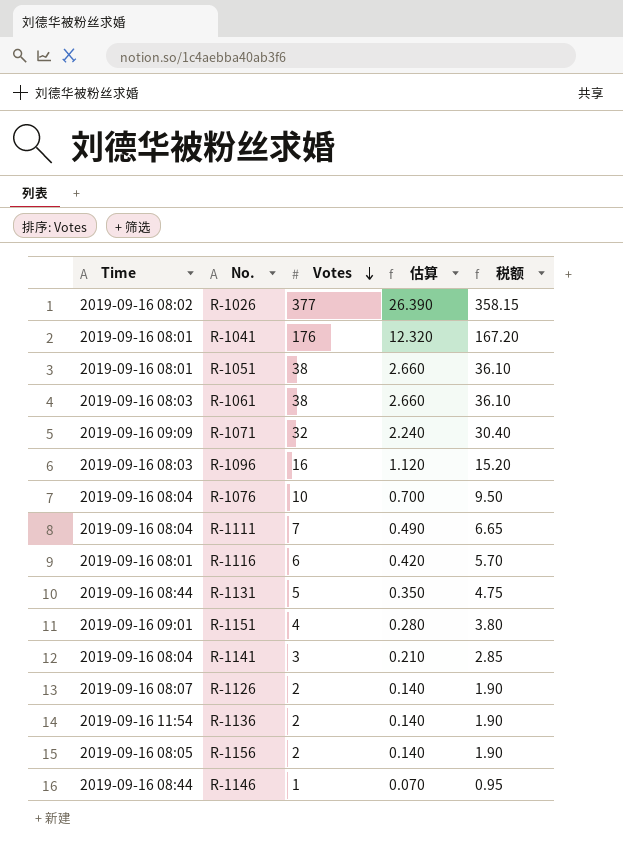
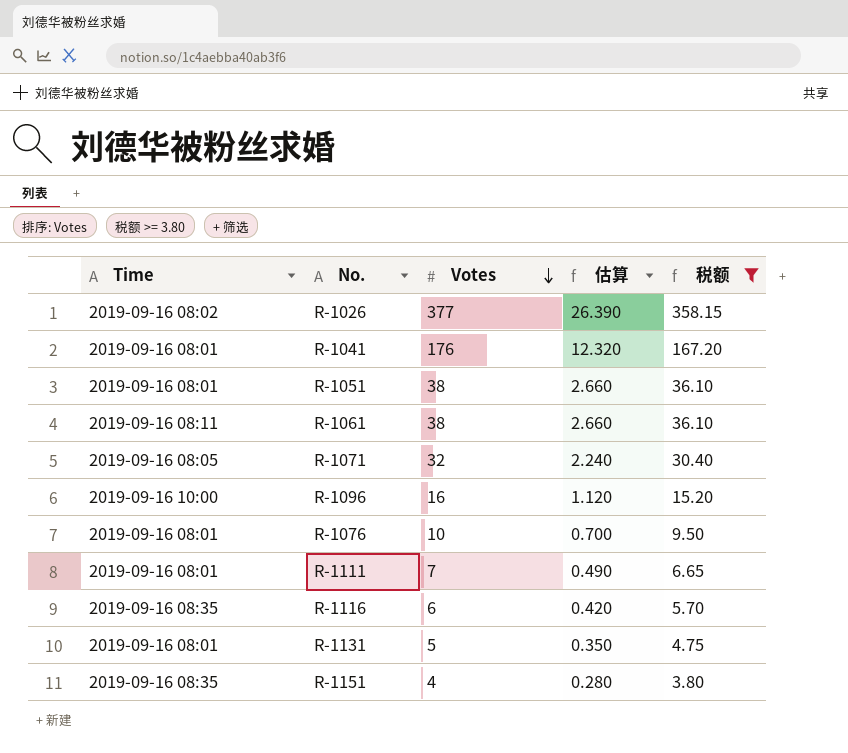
filter: none -> 税额 >= 3.80
R-1061 | Time: 2019-09-16 08:03 -> 2019-09-16 08:11
R-1071 | Time: 2019-09-16 09:09 -> 2019-09-16 08:05
R-1096 | Time: 2019-09-16 08:03 -> 2019-09-16 10:00
R-1076 | Time: 2019-09-16 08:04 -> 2019-09-16 08:01
R-1111 | Time: 2019-09-16 08:04 -> 2019-09-16 08:01
R-1116 | Time: 2019-09-16 08:01 -> 2019-09-16 08:35
R-1131 | Time: 2019-09-16 08:44 -> 2019-09-16 08:01
R-1151 | Time: 2019-09-16 09:01 -> 2019-09-16 08:35

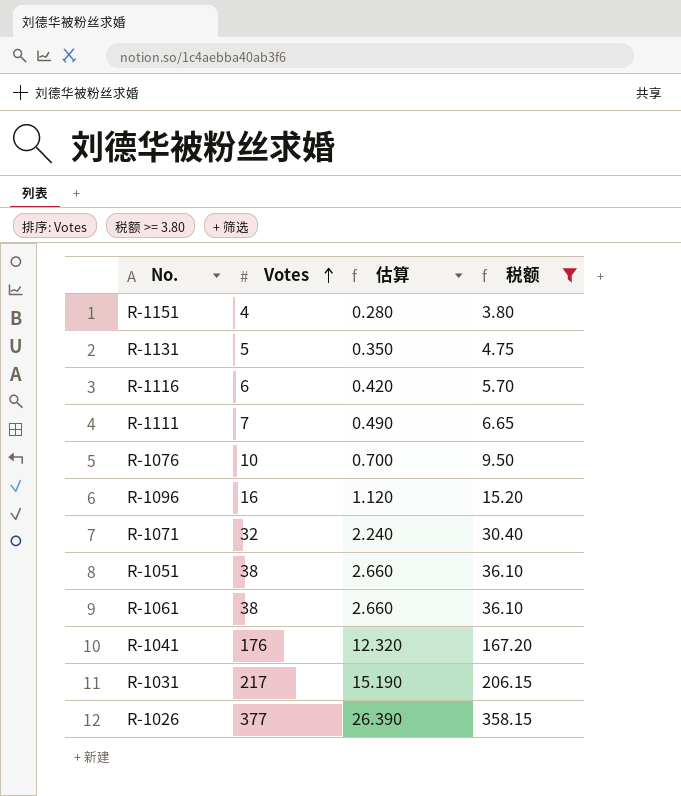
row order: Votes descending -> Votes ascending
column Time | position: 1 -> none
row R-1031: none -> 217 | 15.190 | 206.15

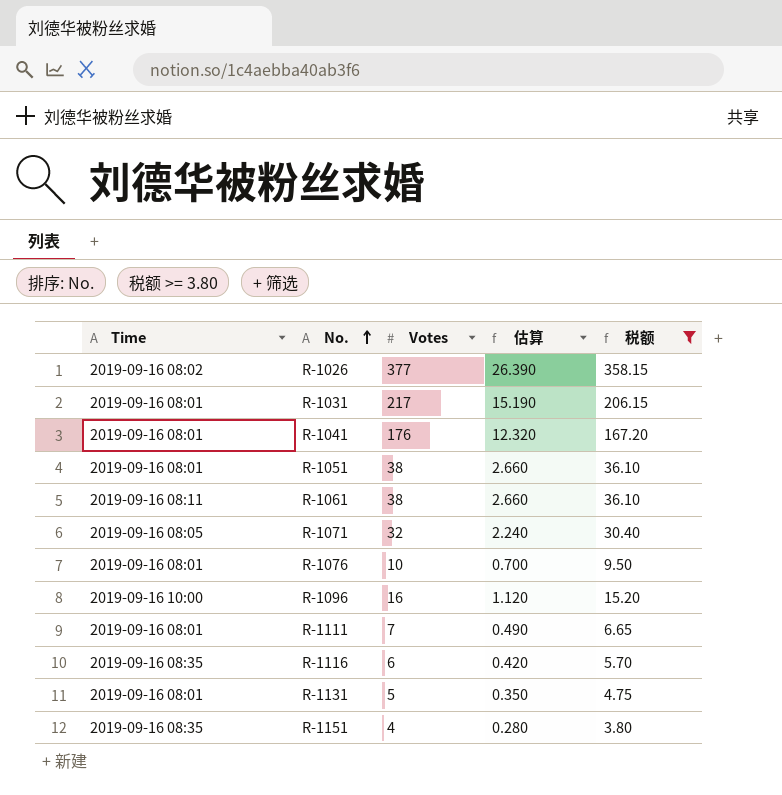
row order: Votes ascending -> No. ascending
column Time | position: none -> 1

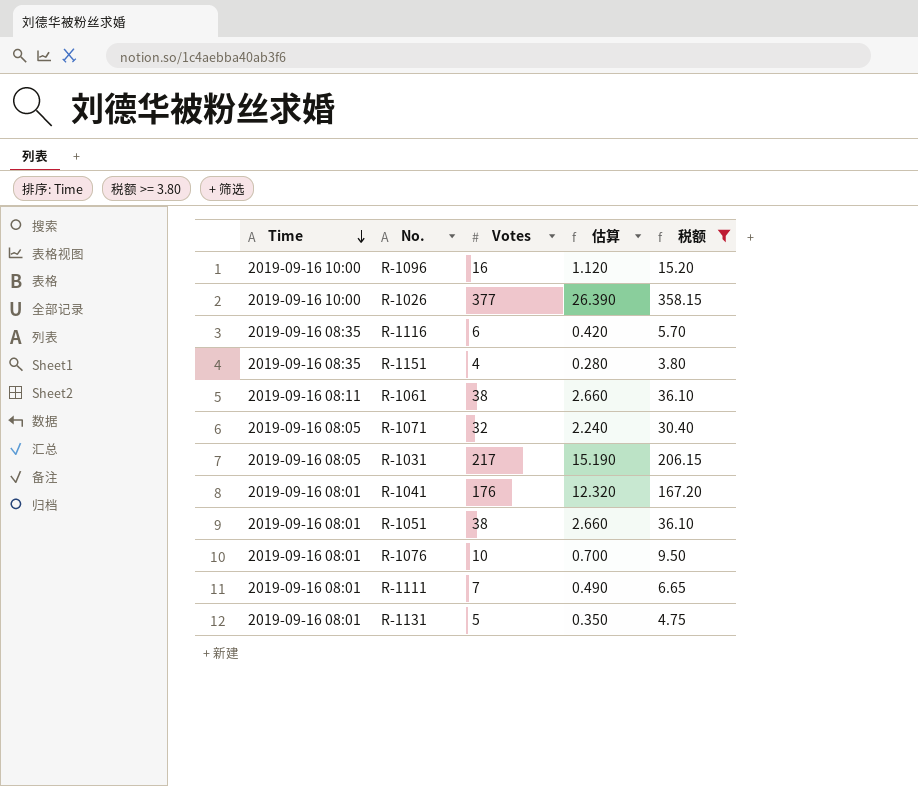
row order: No. ascending -> Time descending
R-1026 | Time: 2019-09-16 08:02 -> 2019-09-16 10:00
R-1031 | Time: 2019-09-16 08:01 -> 2019-09-16 08:05

